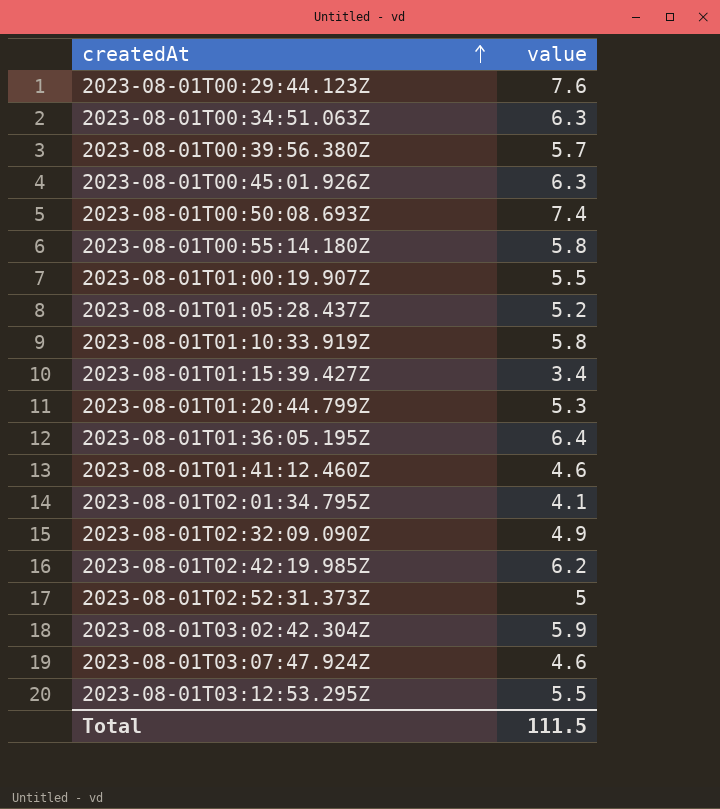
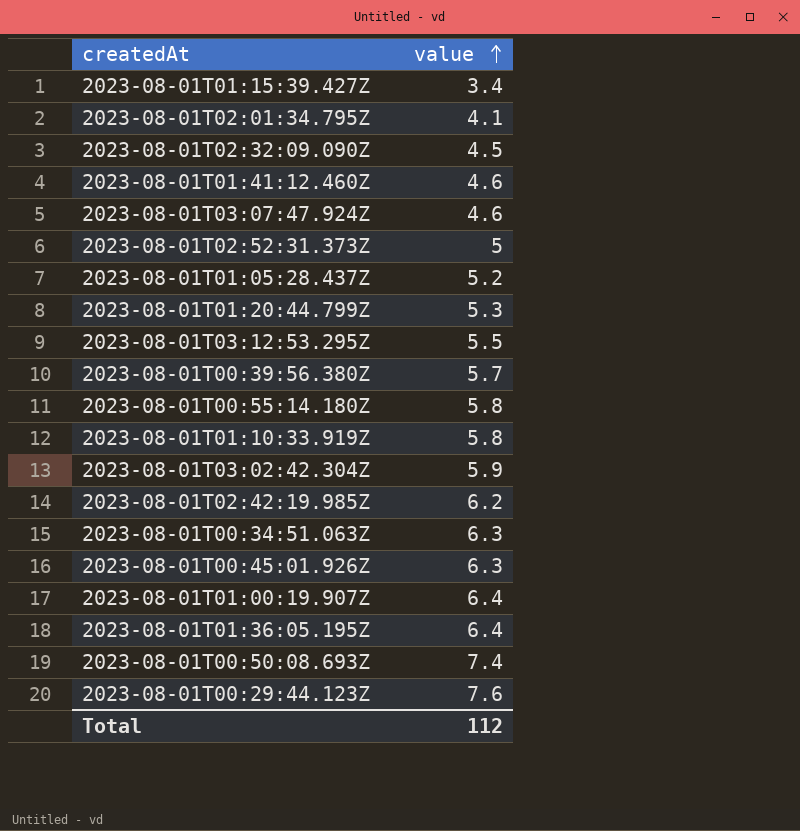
row order: createdAt ascending -> value ascending
2023-08-01T02:32:09.090Z | value: 4.9 -> 4.5
2023-08-01T01:00:19.907Z | value: 5.5 -> 6.4
Total | value: 111.5 -> 112

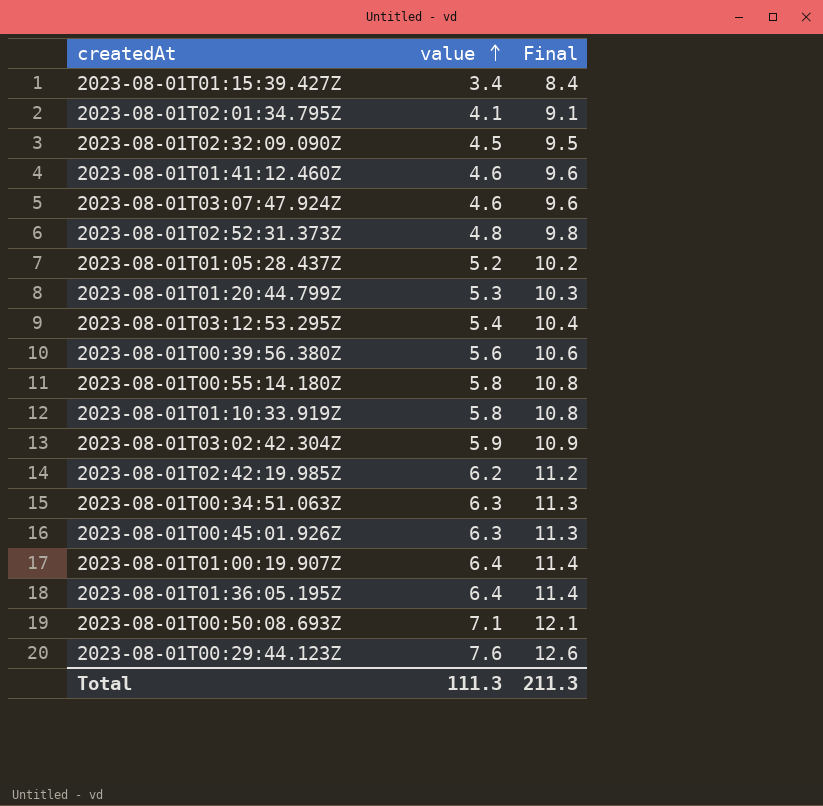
column Final | formula: none -> [value] + 5
2023-08-01T02:52:31.373Z | value: 5 -> 4.8
2023-08-01T03:12:53.295Z | value: 5.5 -> 5.4
2023-08-01T00:39:56.380Z | value: 5.7 -> 5.6
2023-08-01T00:50:08.693Z | value: 7.4 -> 7.1
Total | value: 112 -> 111.3

